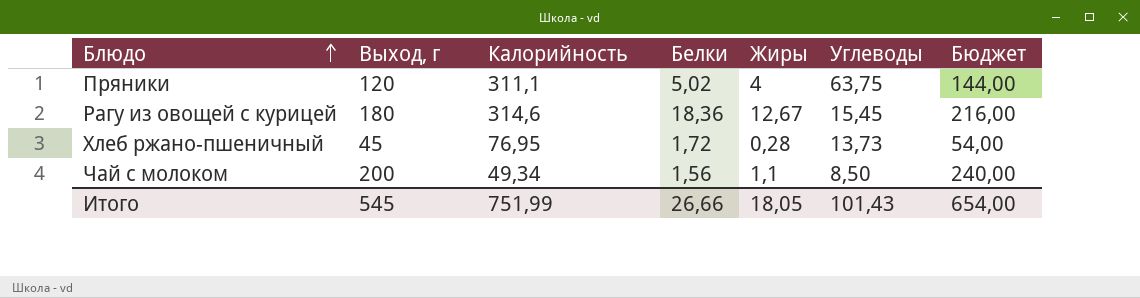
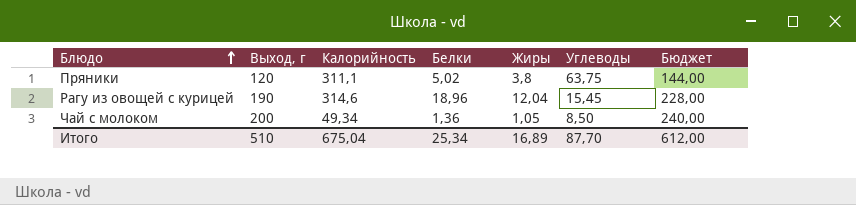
row Хлеб ржано-пшеничный: 45 | 76,95 | 1,72 | 0,28 | 13,73 | 54,00 -> none
Пряники | Жиры: 4 -> 3,8
Рагу из овощей с курицей | Выход, г: 180 -> 190
Рагу из овощей с курицей | Белки: 18,36 -> 18,96
Рагу из овощей с курицей | Жиры: 12,67 -> 12,04
Рагу из овощей с курицей | Бюджет: 216,00 -> 228,00
Чай с молоком | Белки: 1,56 -> 1,36
Чай с молоком | Жиры: 1,1 -> 1,05
Итого | Выход, г: 545 -> 510
Итого | Калорийность: 751,99 -> 675,04
Итого | Белки: 26,66 -> 25,34
Итого | Жиры: 18,05 -> 16,89
Итого | Углеводы: 101,43 -> 87,70
Итого | Бюджет: 654,00 -> 612,00

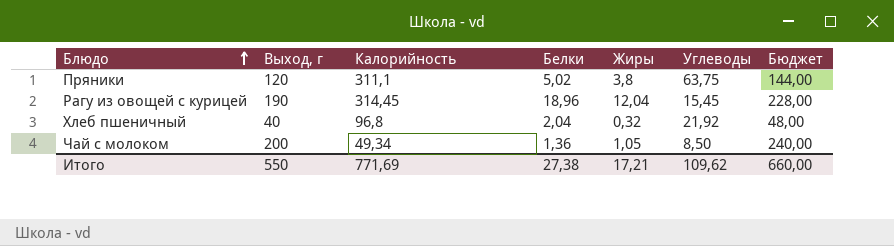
Рагу из овощей с курицей | Калорийность: 314,6 -> 314,45
row Хлеб пшеничный: none -> 40 | 96,8 | 2,04 | 0,32 | 21,92 | 48,00
Итого | Выход, г: 510 -> 550
Итого | Калорийность: 675,04 -> 771,69
Итого | Белки: 25,34 -> 27,38
Итого | Жиры: 16,89 -> 17,21
Итого | Углеводы: 87,70 -> 109,62
Итого | Бюджет: 612,00 -> 660,00

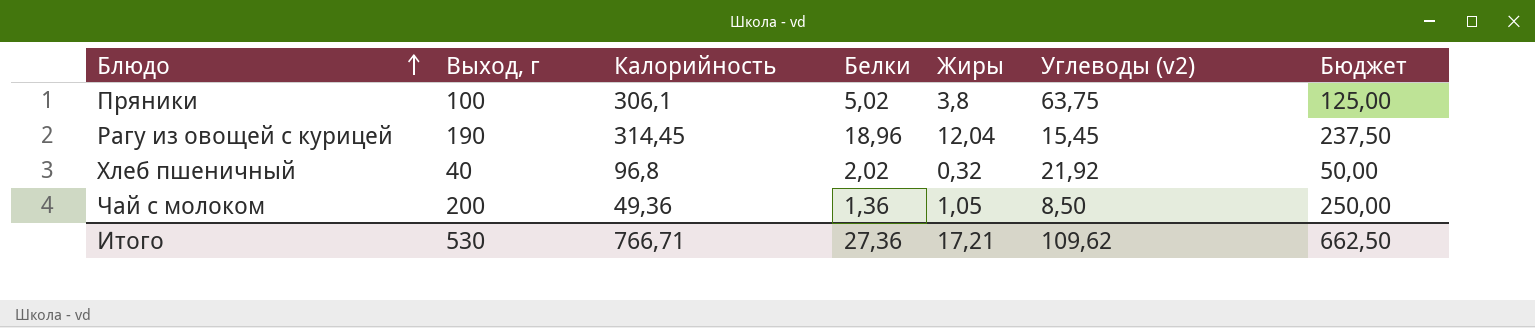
column name: Углеводы -> Углеводы (v2)
column Бюджет | formula: [Выход, г] * 1,2 -> [Выход, г] * 1,25
Пряники | Выход, г: 120 -> 100
Пряники | Калорийность: 311,1 -> 306,1
Хлеб пшеничный | Белки: 2,04 -> 2,02
Чай с молоком | Калорийность: 49,34 -> 49,36
Итого | Выход, г: 550 -> 530
Итого | Калорийность: 771,69 -> 766,71
Итого | Белки: 27,38 -> 27,36
Итого | Бюджет: 660,00 -> 662,50

